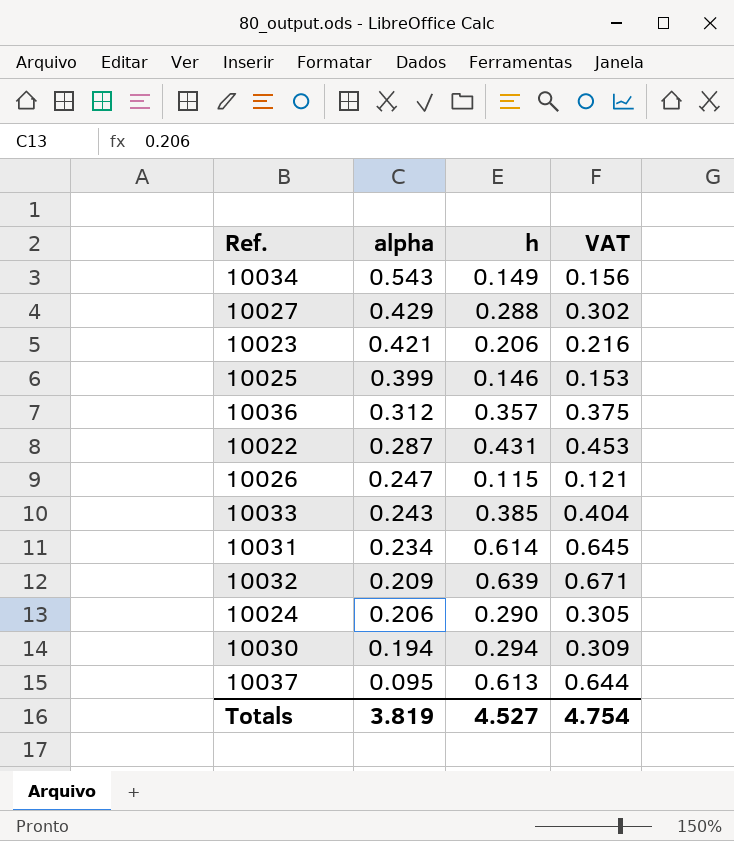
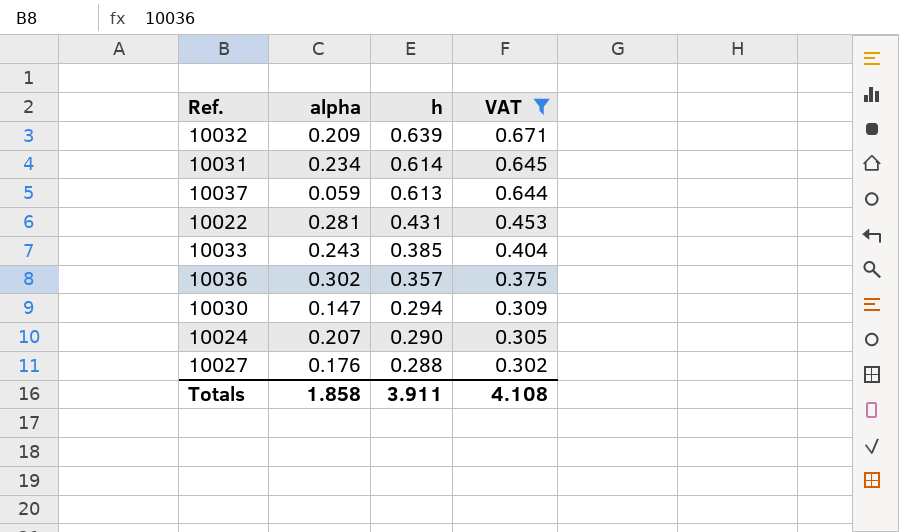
filter: none -> VAT >= 0.302
row order: alpha descending -> h descending
10037 | alpha: 0.095 -> 0.059
10022 | alpha: 0.287 -> 0.281
10036 | alpha: 0.312 -> 0.302
10030 | alpha: 0.194 -> 0.147
10024 | alpha: 0.206 -> 0.207
10027 | alpha: 0.429 -> 0.176
Totals | alpha: 3.819 -> 1.858
Totals | h: 4.527 -> 3.911
Totals | VAT: 4.754 -> 4.108

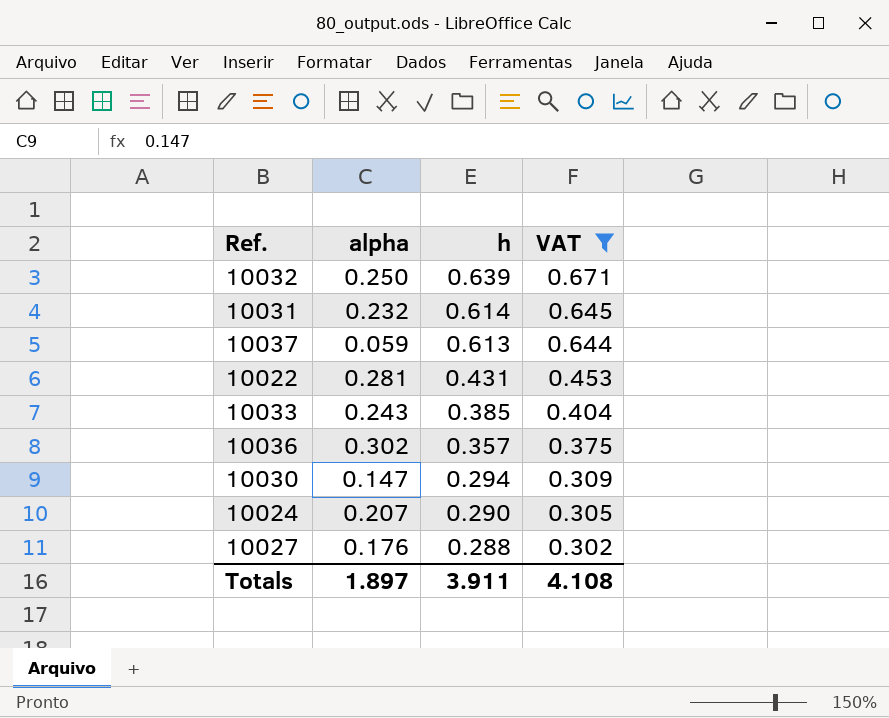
10032 | alpha: 0.209 -> 0.250
10031 | alpha: 0.234 -> 0.232
Totals | alpha: 1.858 -> 1.897

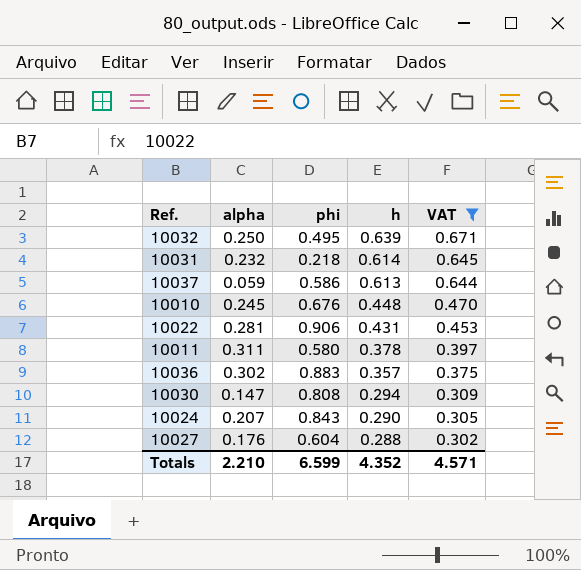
column phi | position: none -> 3
row 10033: 0.243 | 0.385 | 0.404 -> none
row 10010: none -> 0.245 | 0.676 | 0.448 | 0.470
row 10011: none -> 0.311 | 0.580 | 0.378 | 0.397
Totals | alpha: 1.897 -> 2.210
Totals | h: 3.911 -> 4.352
Totals | VAT: 4.108 -> 4.571

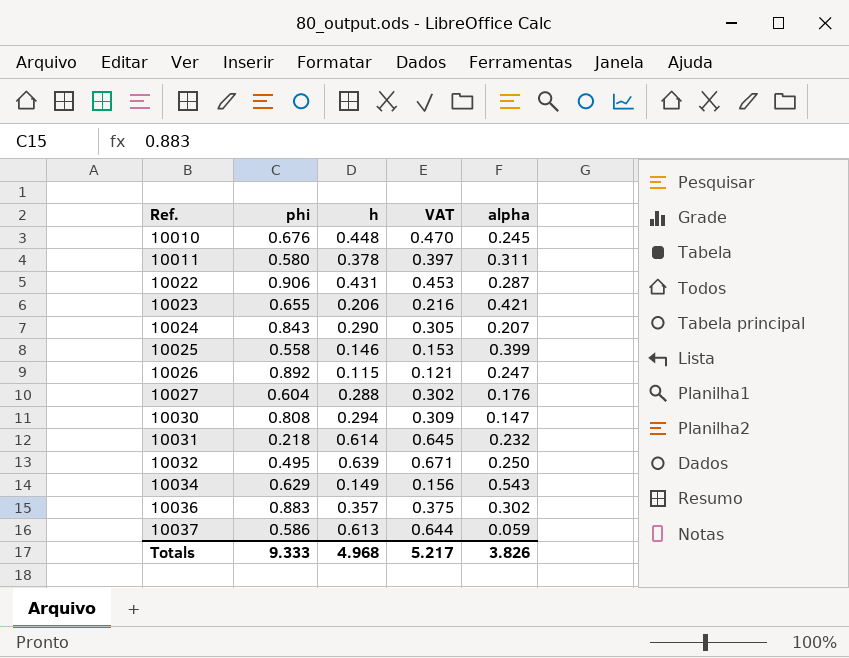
filter: VAT >= 0.302 -> none
row order: h descending -> Ref. ascending
column alpha | position: 2 -> 5
10022 | alpha: 0.281 -> 0.287
Totals | phi: 6.599 -> 9.333
Totals | h: 4.352 -> 4.968
Totals | VAT: 4.571 -> 5.217
Totals | alpha: 2.210 -> 3.826

